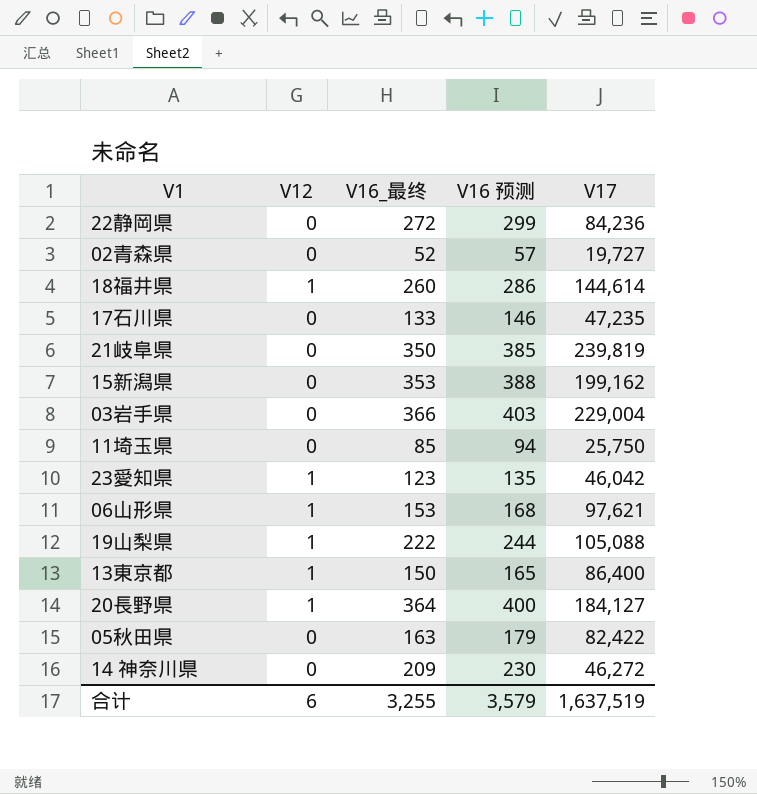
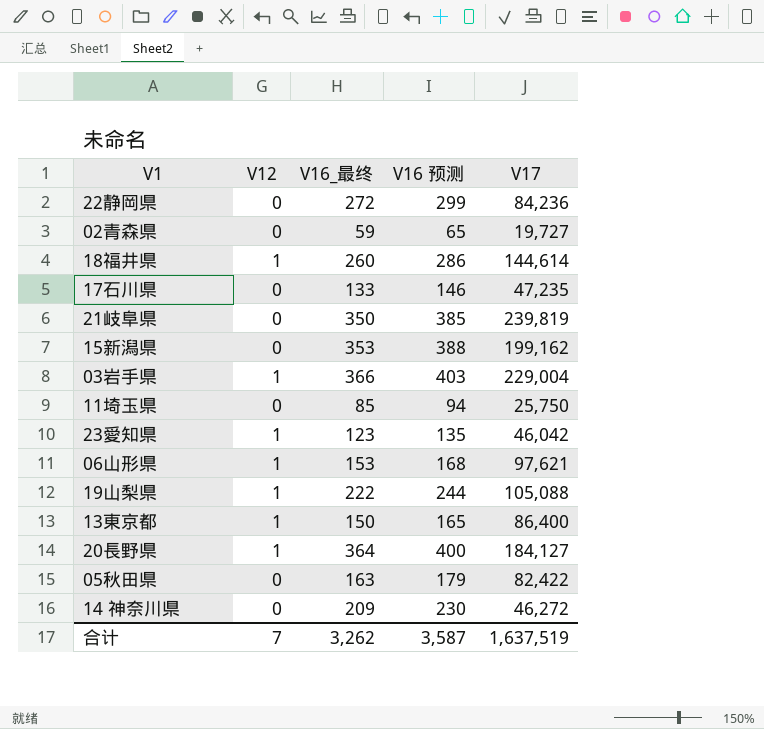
02青森県 | V16_最终: 52 -> 59
02青森県 | V16 预测: 57 -> 65
03岩手県 | V12: 0 -> 1
合计 | V12: 6 -> 7
合计 | V16_最终: 3,255 -> 3,262
合计 | V16 预测: 3,579 -> 3,587

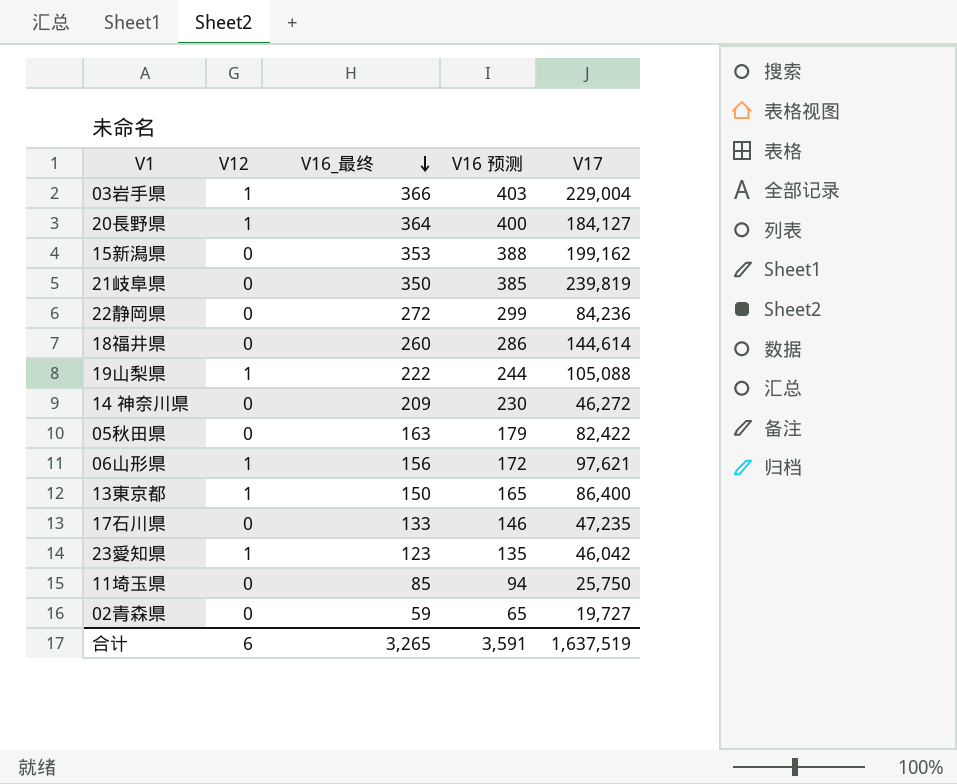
row order: none -> V16_最终 descending
18福井県 | V12: 1 -> 0
06山形県 | V16_最终: 153 -> 156
06山形県 | V16 预测: 168 -> 172
合计 | V12: 7 -> 6
合计 | V16_最终: 3,262 -> 3,265
合计 | V16 预测: 3,587 -> 3,591

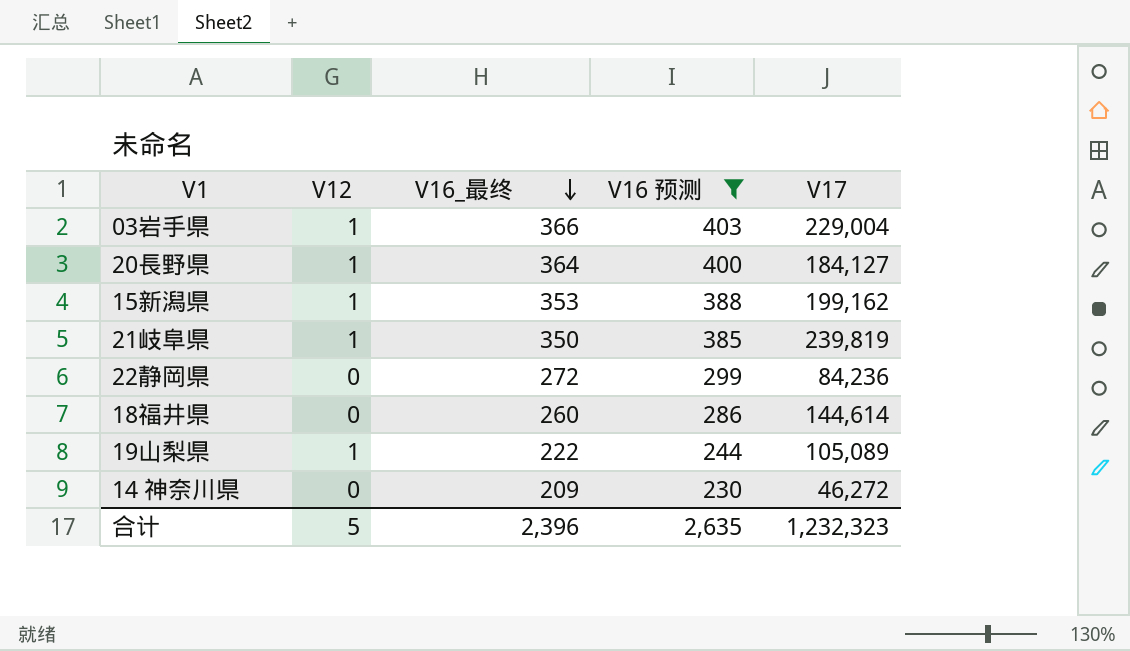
filter: none -> V16 预测 >= 230
15新潟県 | V12: 0 -> 1
21岐阜県 | V12: 0 -> 1
19山梨県 | V17: 105,088 -> 105,089
合计 | V12: 6 -> 5
合计 | V16_最终: 3,265 -> 2,396
合计 | V16 预测: 3,591 -> 2,635
合计 | V17: 1,637,519 -> 1,232,323

